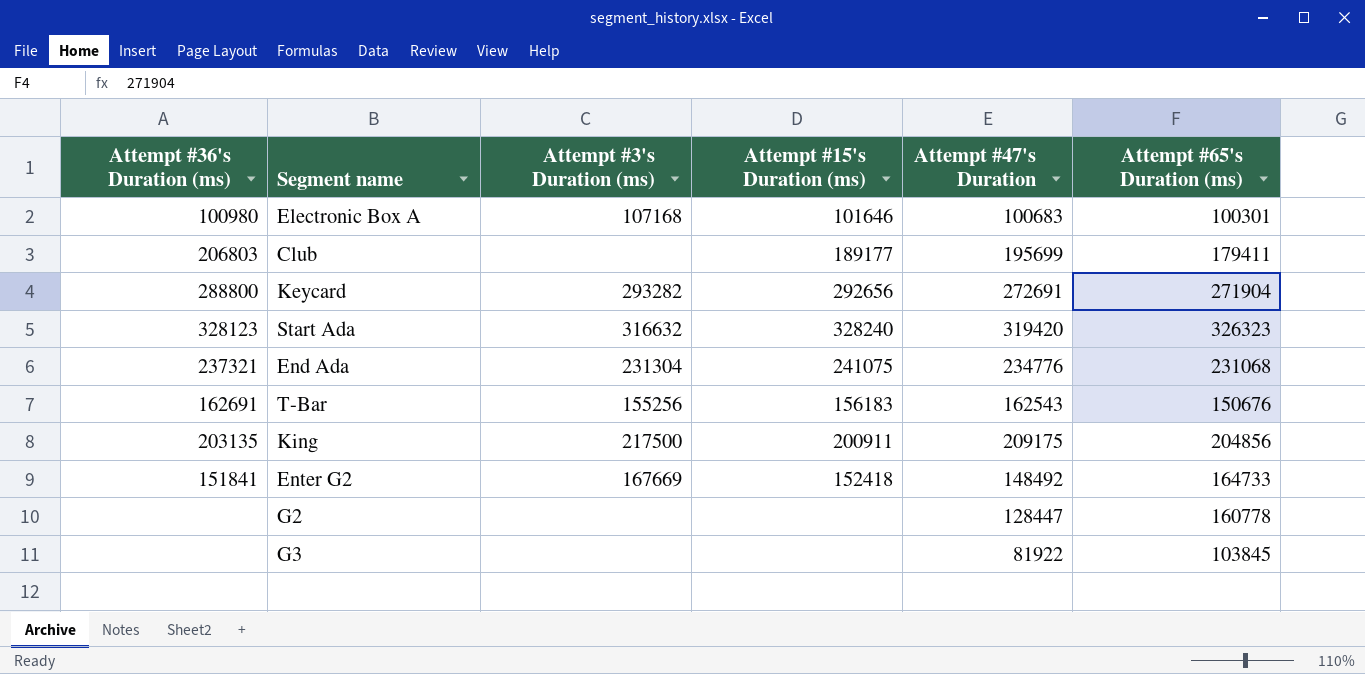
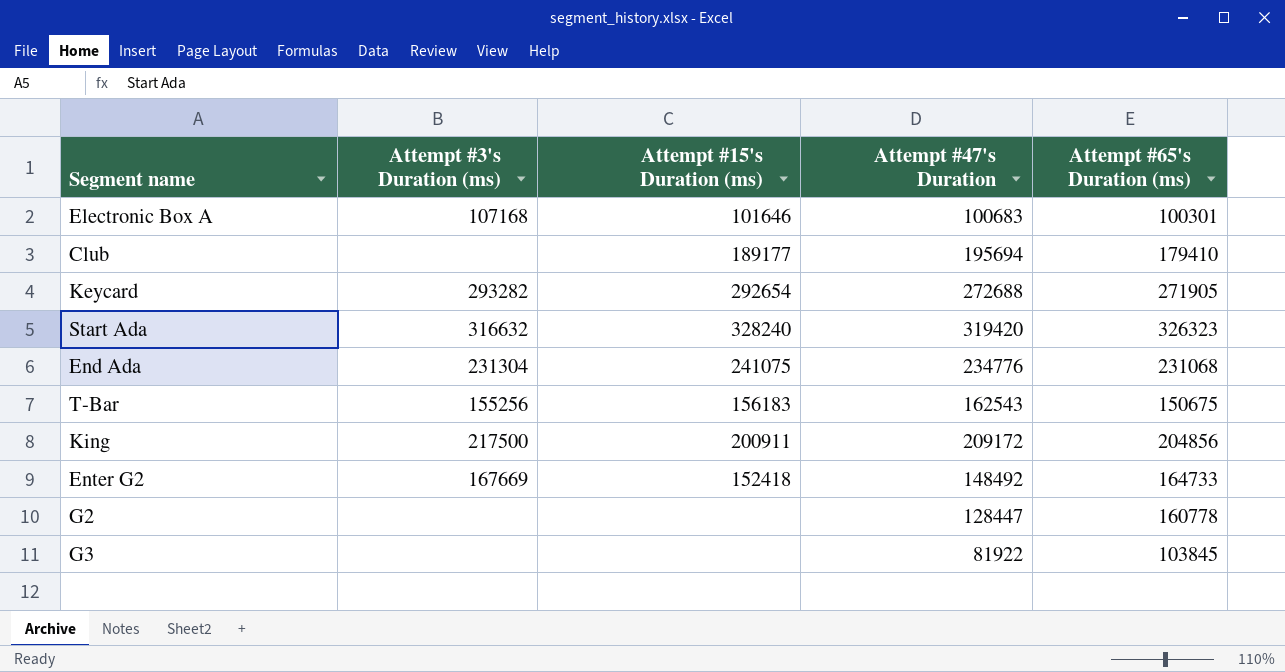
column Attempt #36's Duration (ms) | position: 1 -> none
Club | Attempt #47's Duration: 195699 -> 195694
Club | Attempt #65's Duration (ms): 179411 -> 179410
Keycard | Attempt #15's Duration (ms): 292656 -> 292654
Keycard | Attempt #47's Duration: 272691 -> 272688
Keycard | Attempt #65's Duration (ms): 271904 -> 271905
T-Bar | Attempt #65's Duration (ms): 150676 -> 150675
King | Attempt #47's Duration: 209175 -> 209172

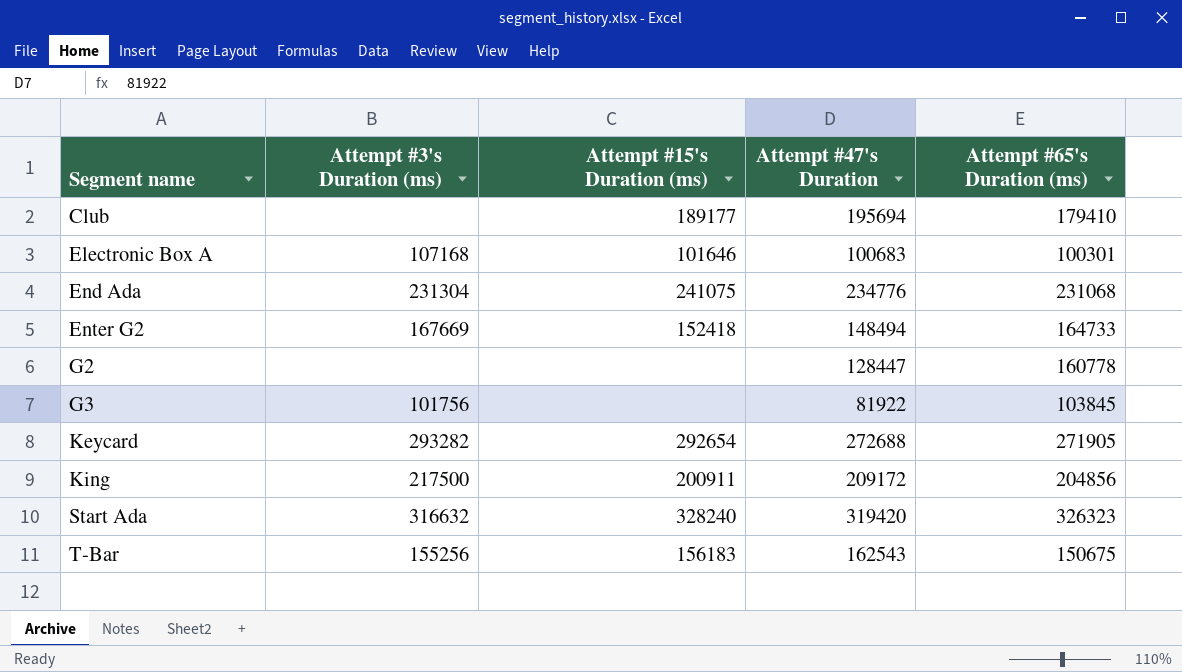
row order: none -> Segment name ascending
Enter G2 | Attempt #47's Duration: 148492 -> 148494
G3 | Attempt #3's Duration (ms): none -> 101756

